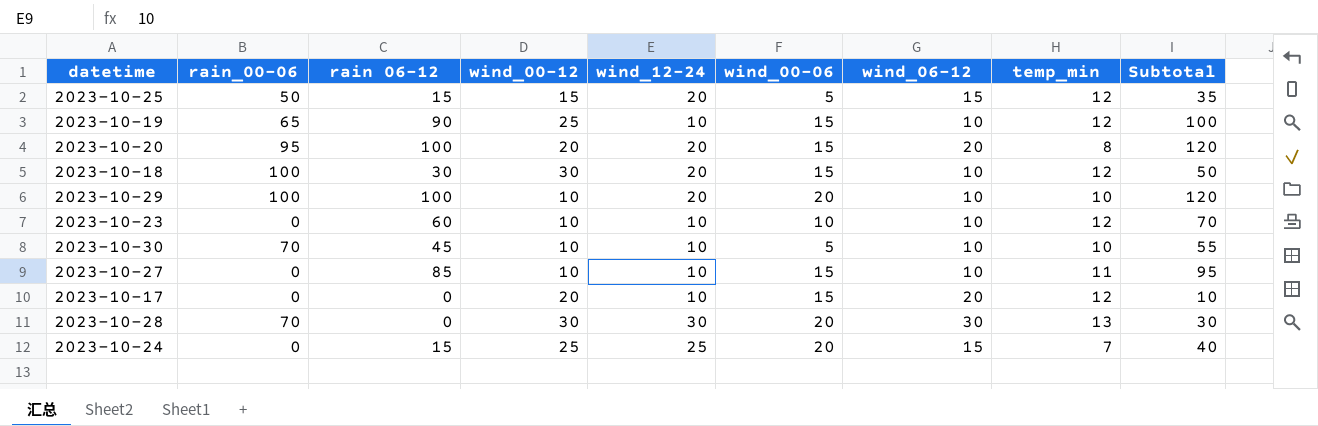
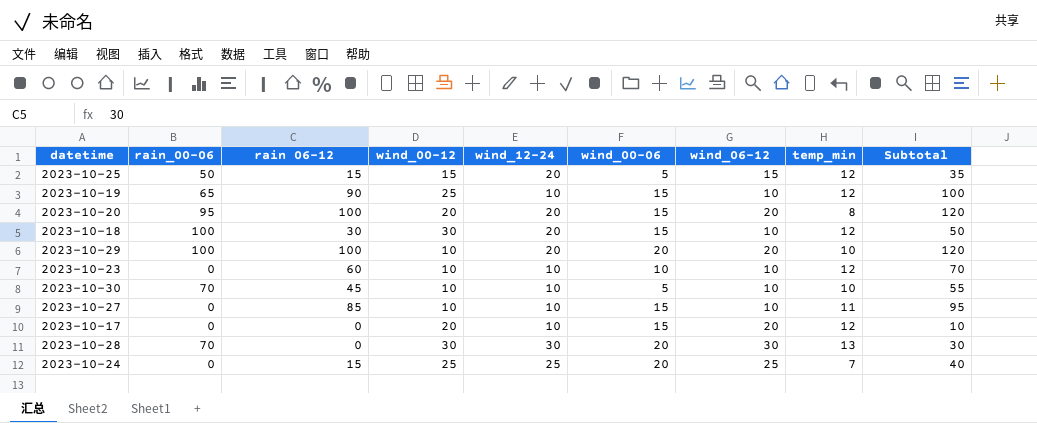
2023-10-29 | wind_06-12: 10 -> 20
2023-10-24 | wind_06-12: 15 -> 25

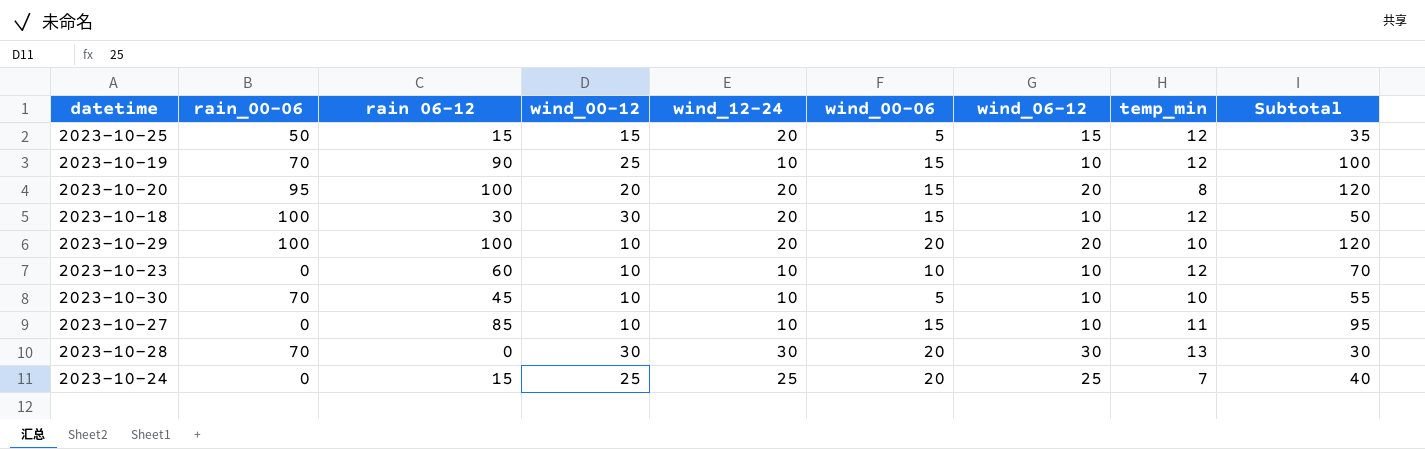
row 2023-10-17: 0 | 0 | 20 | 10 | 15 | 20 | 12 | 10 -> none
2023-10-19 | rain_00-06: 65 -> 70

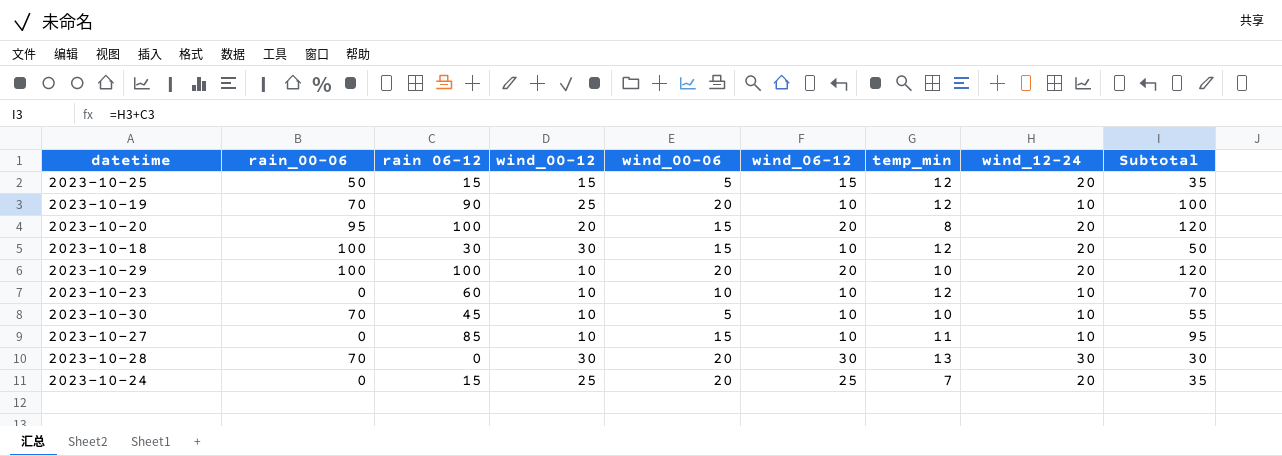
column wind_12-24 | position: 5 -> 8
2023-10-19 | wind_00-06: 15 -> 20
2023-10-24 | wind_12-24: 25 -> 20
2023-10-24 | Subtotal: 40 -> 35

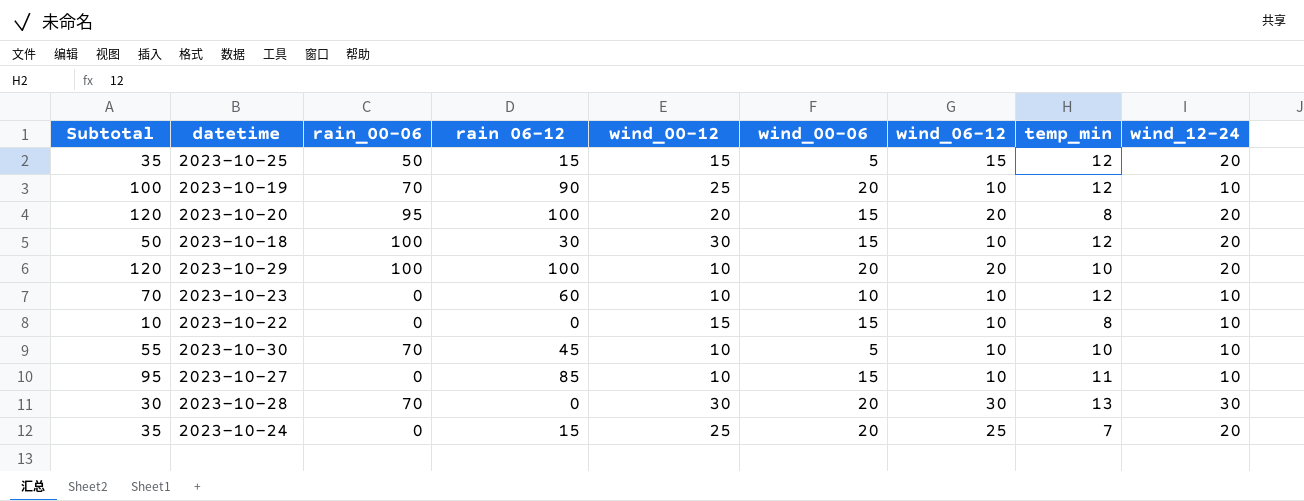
column Subtotal | position: 9 -> 1
row 2023-10-22: none -> 10 | 0 | 0 | 15 | 15 | 10 | 8 | 10

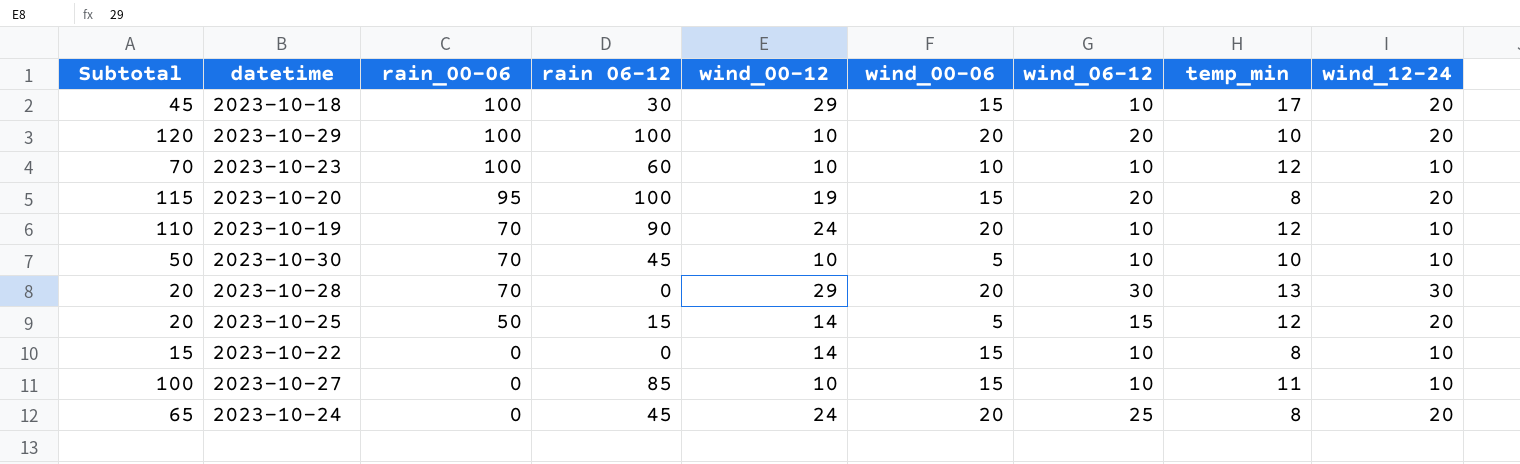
row order: none -> rain_00-06 descending
column Subtotal | formula: [rain 06-12] + [wind_12-24] -> [rain 06-12] + [wind_00-06]
2023-10-18 | wind_00-12: 30 -> 29
2023-10-18 | temp_min: 12 -> 17
2023-10-23 | rain_00-06: 0 -> 100
2023-10-20 | wind_00-12: 20 -> 19
2023-10-19 | wind_00-12: 25 -> 24
2023-10-28 | wind_00-12: 30 -> 29
2023-10-25 | wind_00-12: 15 -> 14
2023-10-22 | wind_00-12: 15 -> 14
2023-10-24 | rain 06-12: 15 -> 45
2023-10-24 | wind_00-12: 25 -> 24
2023-10-24 | temp_min: 7 -> 8

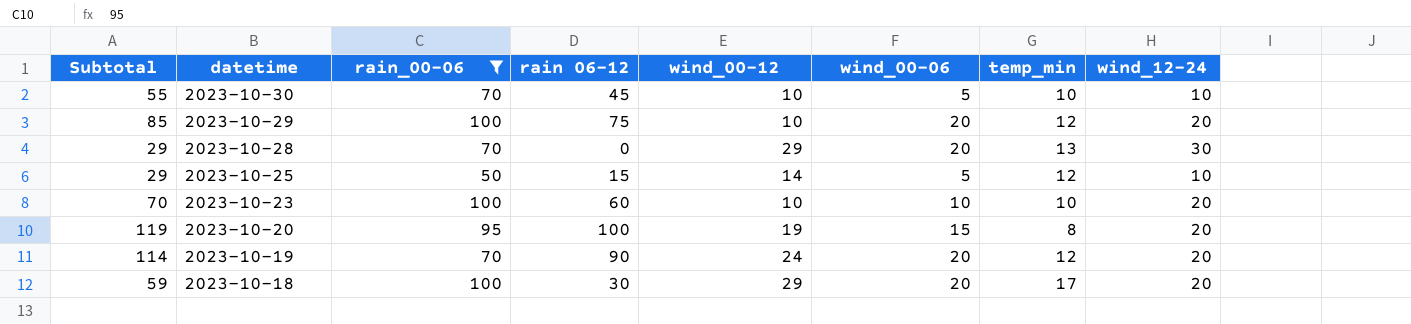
filter: none -> rain_00-06 != 0
row order: rain_00-06 descending -> datetime descending
column wind_06-12 | position: 7 -> none
column Subtotal | formula: [rain 06-12] + [wind_00-06] -> [rain 06-12] + [wind_00-12]
2023-10-29 | rain 06-12: 100 -> 75
2023-10-29 | temp_min: 10 -> 12
2023-10-25 | wind_12-24: 20 -> 10
2023-10-23 | temp_min: 12 -> 10
2023-10-23 | wind_12-24: 10 -> 20
2023-10-19 | wind_12-24: 10 -> 20
2023-10-18 | wind_00-06: 15 -> 20

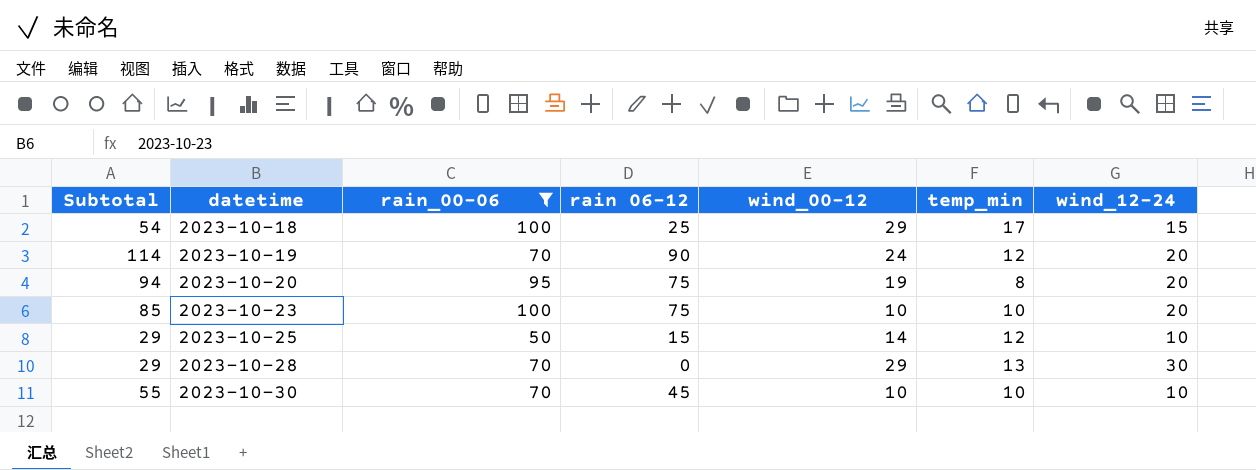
row order: datetime descending -> datetime ascending
column wind_00-06 | position: 6 -> none
row 2023-10-29: 85 | 100 | 75 | 10 | 20 | 12 | 20 -> none
2023-10-18 | Subtotal: 59 -> 54
2023-10-18 | rain 06-12: 30 -> 25
2023-10-18 | wind_12-24: 20 -> 15
2023-10-20 | Subtotal: 119 -> 94
2023-10-20 | rain 06-12: 100 -> 75
2023-10-23 | Subtotal: 70 -> 85
2023-10-23 | rain 06-12: 60 -> 75

